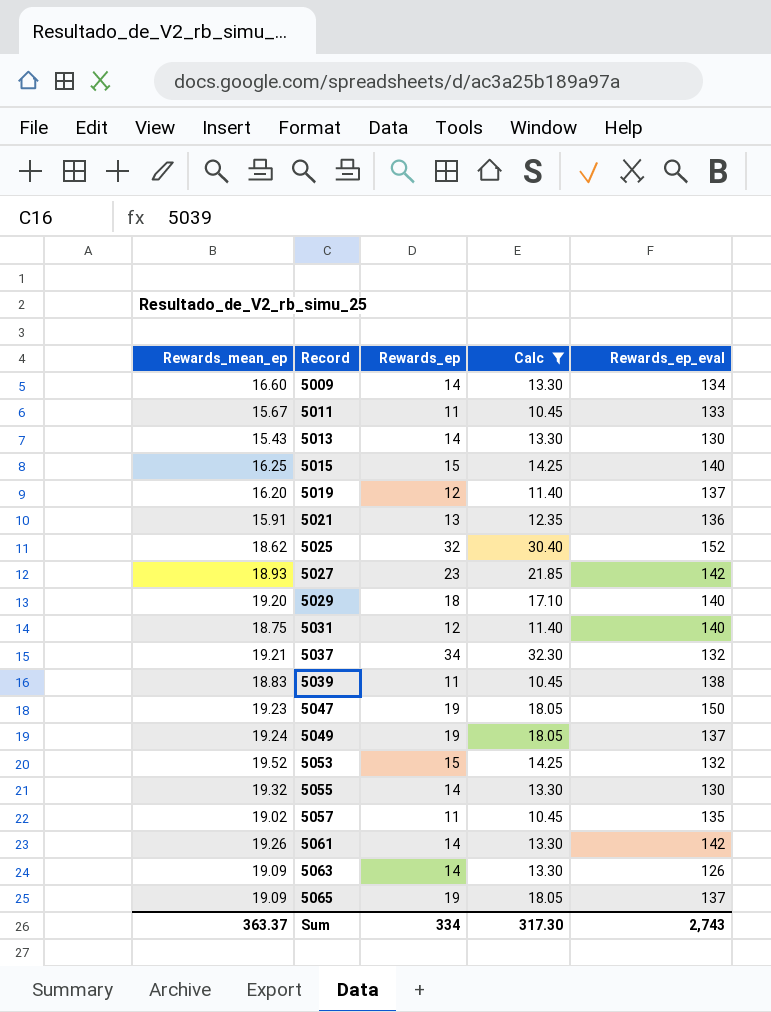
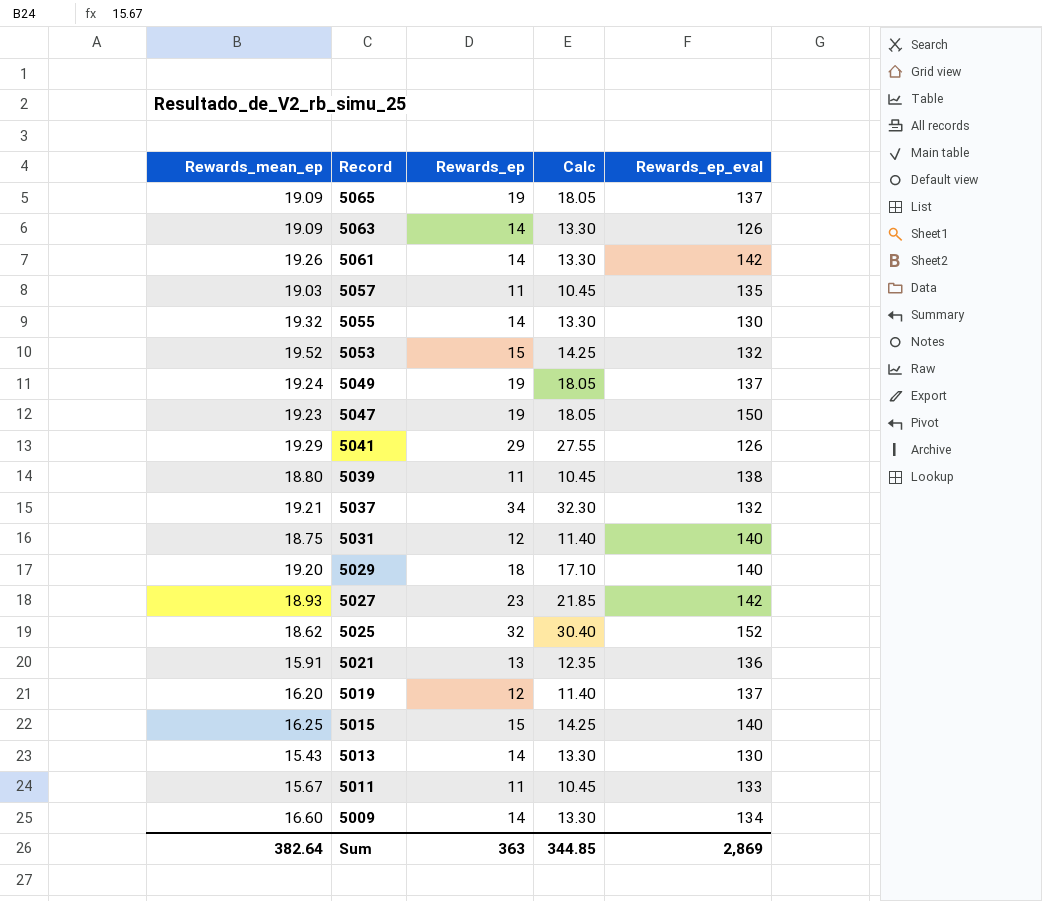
filter: Calc != 27.55 -> none
row order: Record ascending -> Record descending
5057 | Rewards_mean_ep: 19.02 -> 19.03
5039 | Rewards_mean_ep: 18.83 -> 18.80
Sum | Rewards_mean_ep: 363.37 -> 382.64
Sum | Rewards_ep: 334 -> 363
Sum | Calc: 317.30 -> 344.85
Sum | Rewards_ep_eval: 2,743 -> 2,869

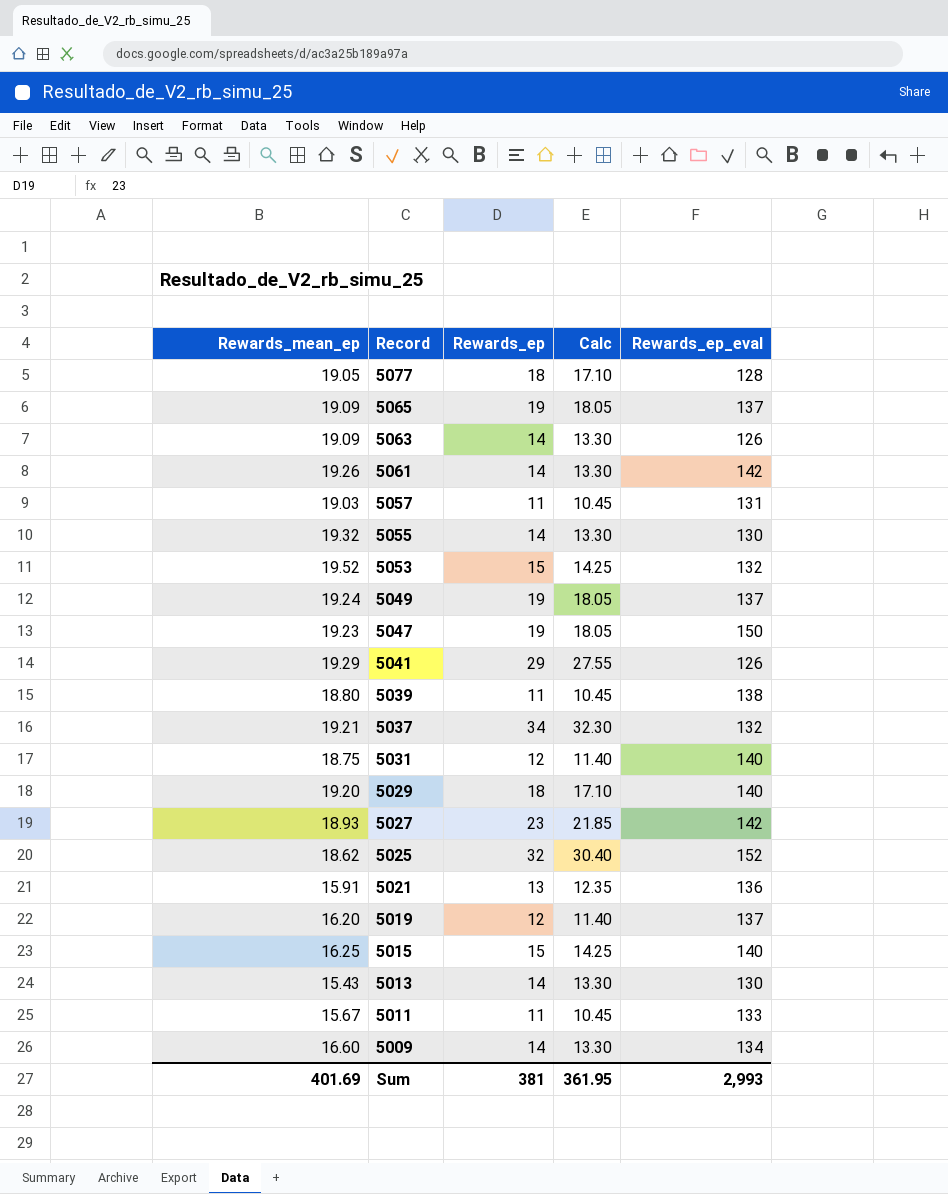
row 5077: none -> 19.05 | 18 | 17.10 | 128
5057 | Rewards_ep_eval: 135 -> 131
Sum | Rewards_mean_ep: 382.64 -> 401.69
Sum | Rewards_ep: 363 -> 381
Sum | Calc: 344.85 -> 361.95
Sum | Rewards_ep_eval: 2,869 -> 2,993

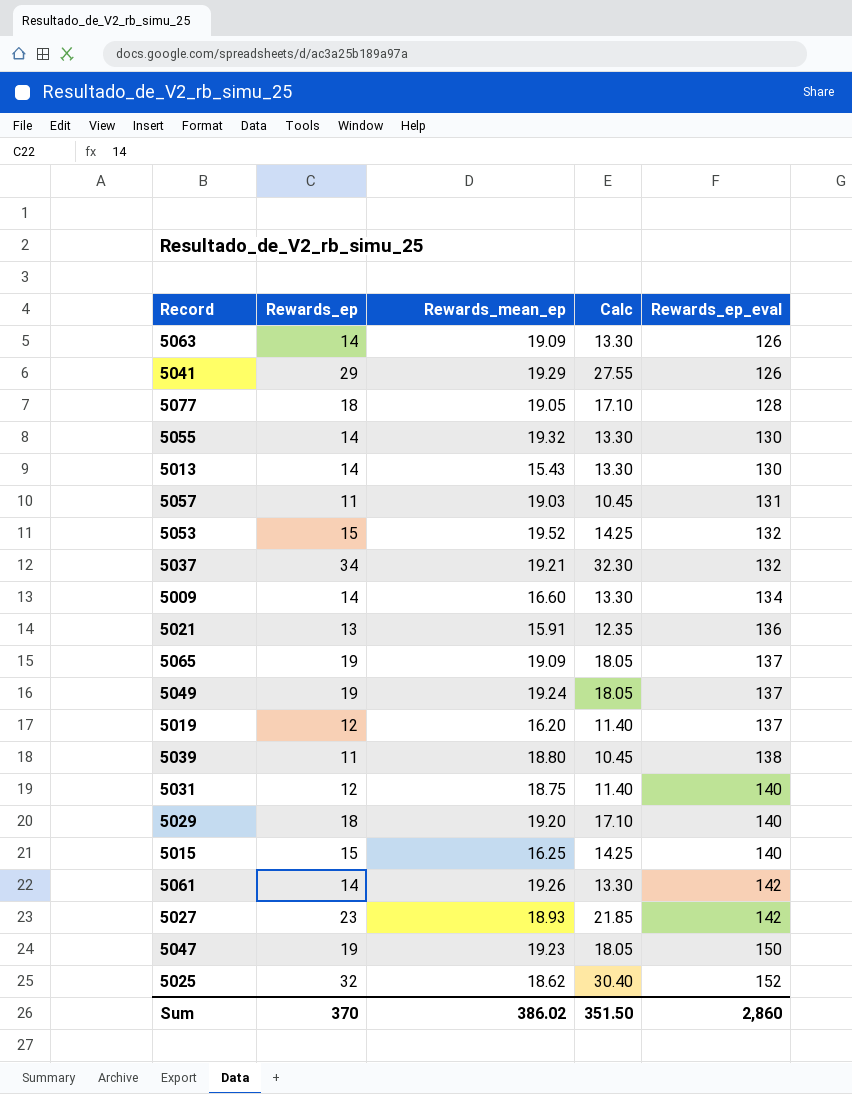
row order: Record descending -> Rewards_ep_eval ascending
column Rewards_mean_ep | position: 1 -> 3
row 5011: 15.67 | 11 | 10.45 | 133 -> none
Sum | Rewards_ep: 381 -> 370
Sum | Rewards_mean_ep: 401.69 -> 386.02
Sum | Calc: 361.95 -> 351.50
Sum | Rewards_ep_eval: 2,993 -> 2,860

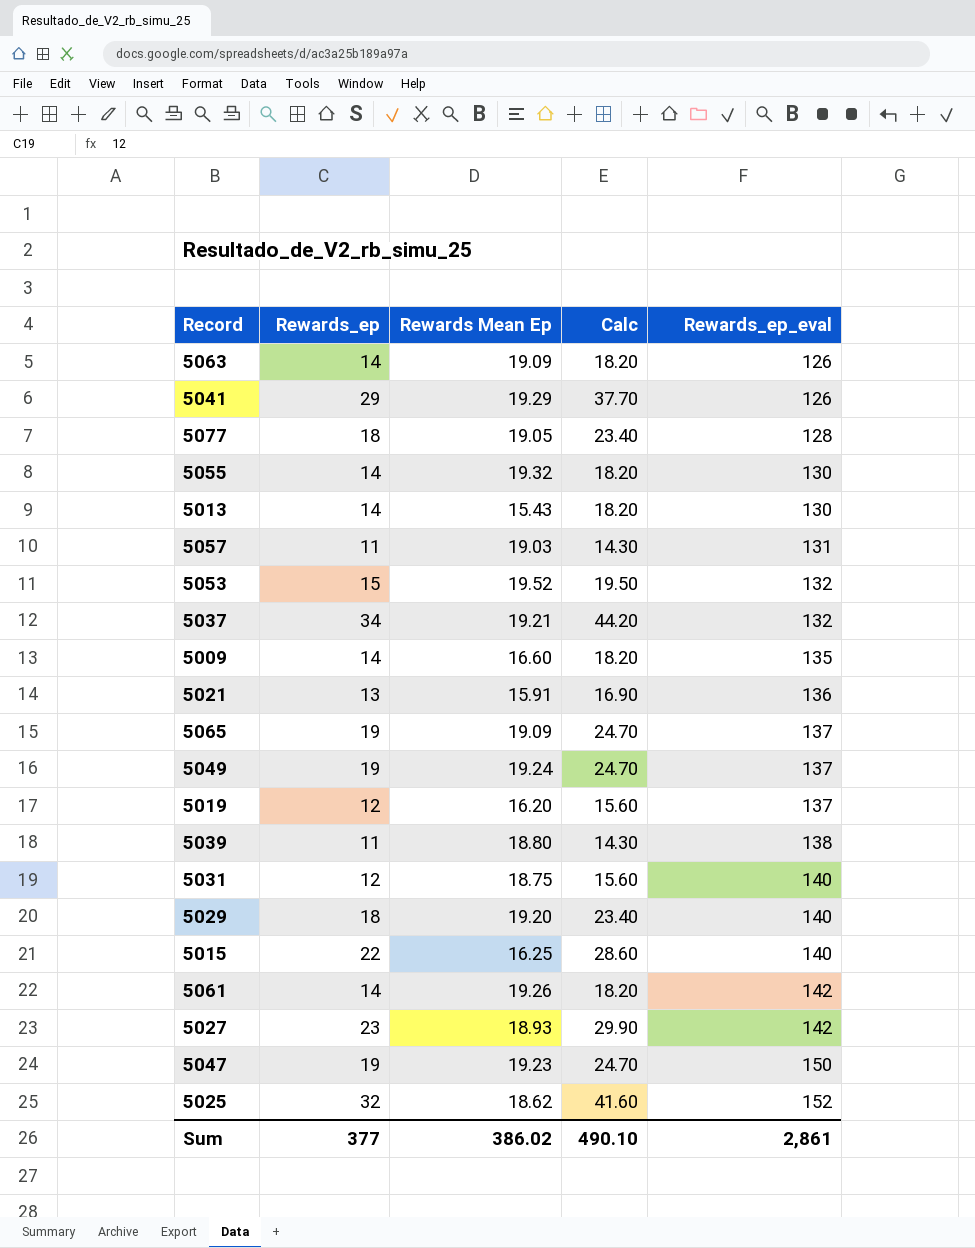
column name: Rewards_mean_ep -> Rewards Mean Ep
column Calc | formula: [Rewards_ep] * 0.95 -> [Rewards_ep] * 1.3
5009 | Rewards_ep_eval: 134 -> 135
5015 | Rewards_ep: 15 -> 22
Sum | Rewards_ep: 370 -> 377
Sum | Calc: 351.50 -> 490.10
Sum | Rewards_ep_eval: 2,860 -> 2,861

